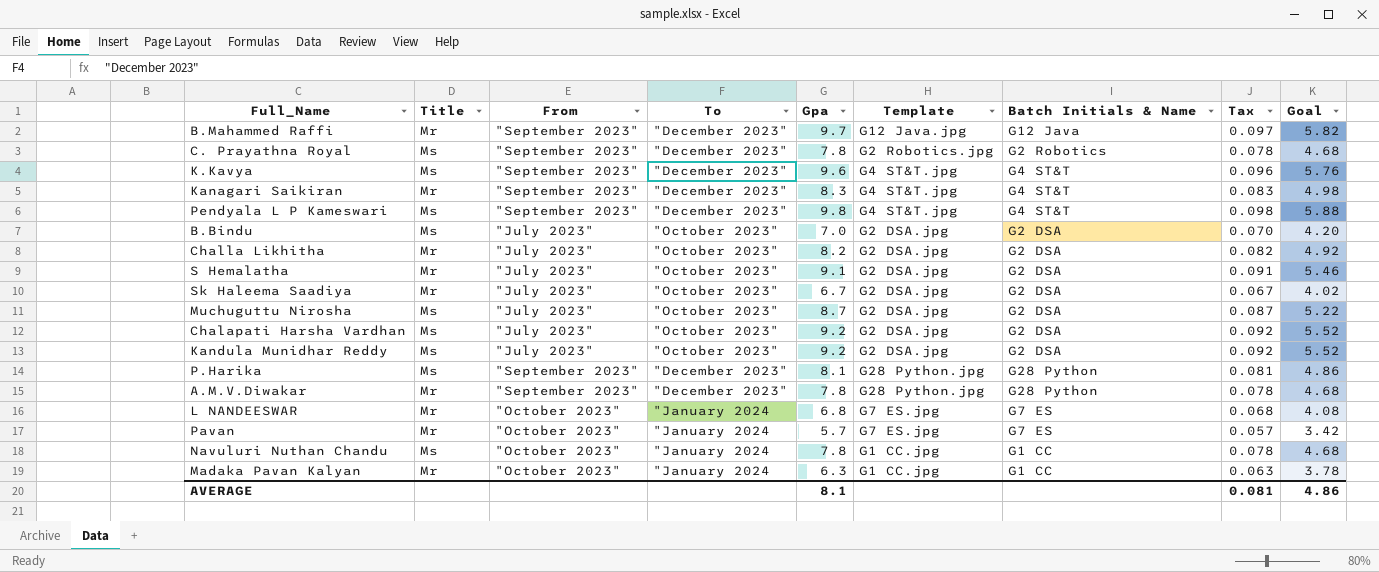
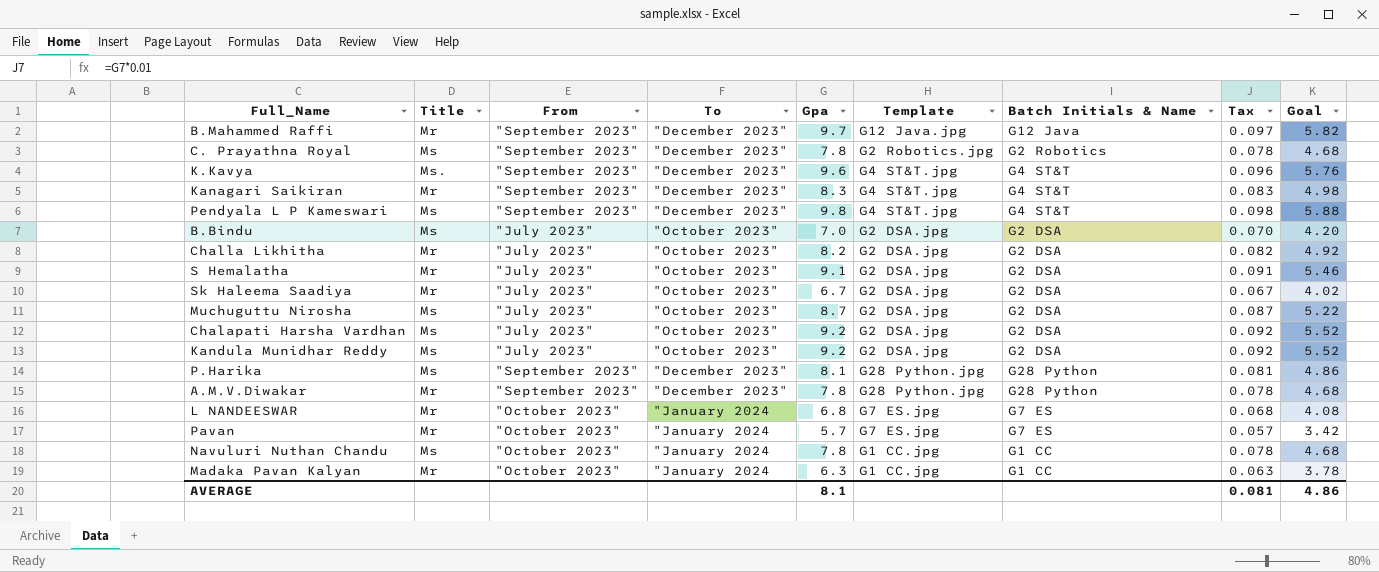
K.Kavya | Title: Ms -> Ms.

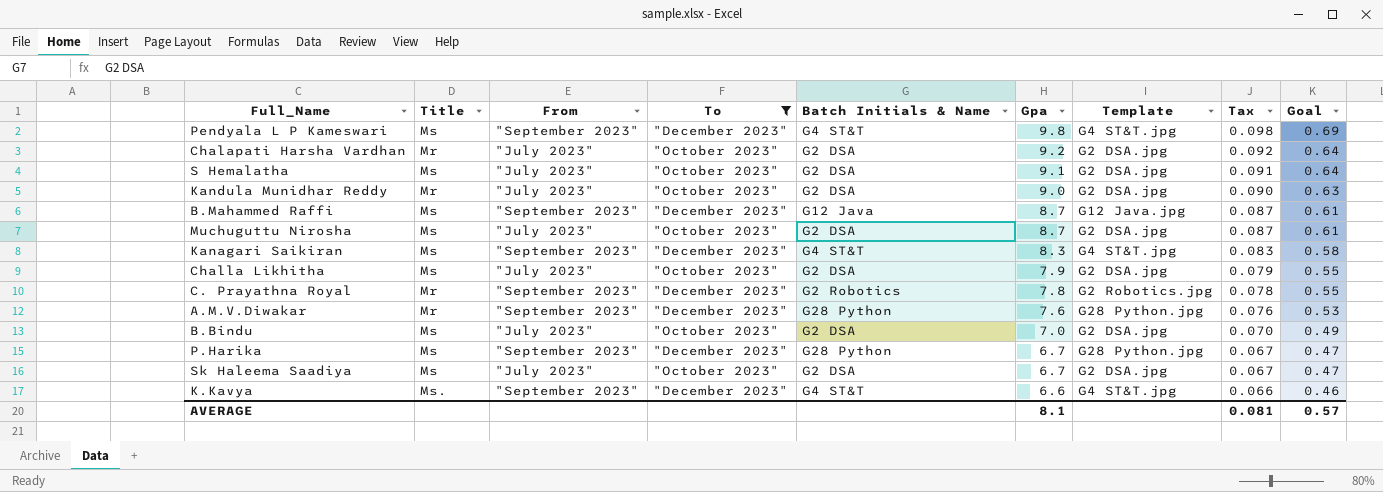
filter: none -> To != "January 2024
row order: none -> Gpa descending
column Batch Initials & Name | position: 7 -> 5
column Goal | formula: [Gpa] * 0.6 -> [Gpa] * 0.07
Chalapati Harsha Vardhan | Title: Ms -> Mr
S Hemalatha | Title: Mr -> Ms
Kandula Munidhar Reddy | Title: Ms -> Mr
Kandula Munidhar Reddy | Gpa: 9.2 -> 9.0
Kandula Munidhar Reddy | Tax: 0.092 -> 0.090
B.Mahammed Raffi | Title: Mr -> Ms
B.Mahammed Raffi | Gpa: 9.7 -> 8.7
B.Mahammed Raffi | Tax: 0.097 -> 0.087
Kanagari Saikiran | Title: Mr -> Ms
Challa Likhitha | Title: Mr -> Ms
Challa Likhitha | Gpa: 8.2 -> 7.9
Challa Likhitha | Tax: 0.082 -> 0.079
C. Prayathna Royal | Title: Ms -> Mr
A.M.V.Diwakar | Gpa: 7.8 -> 7.6
A.M.V.Diwakar | Tax: 0.078 -> 0.076
P.Harika | Gpa: 8.1 -> 6.7
P.Harika | Tax: 0.081 -> 0.067
Sk Haleema Saadiya | Title: Mr -> Ms
K.Kavya | Gpa: 9.6 -> 6.6
K.Kavya | Tax: 0.096 -> 0.066
AVERAGE | Goal: 4.86 -> 0.57

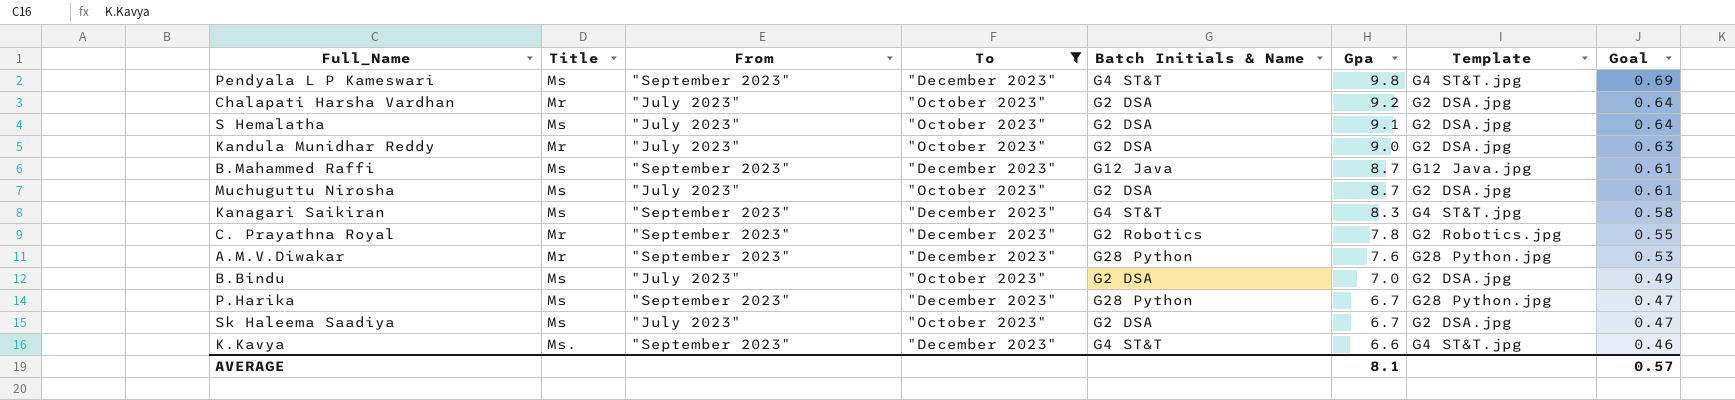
column Tax | formula: [Gpa] * 0.01 -> none
row Challa Likhitha: Ms | "July 2023" | "October 2023" | G2 DSA | 7.9 | G2 DSA.jpg | 0.079 | 0.55 -> none

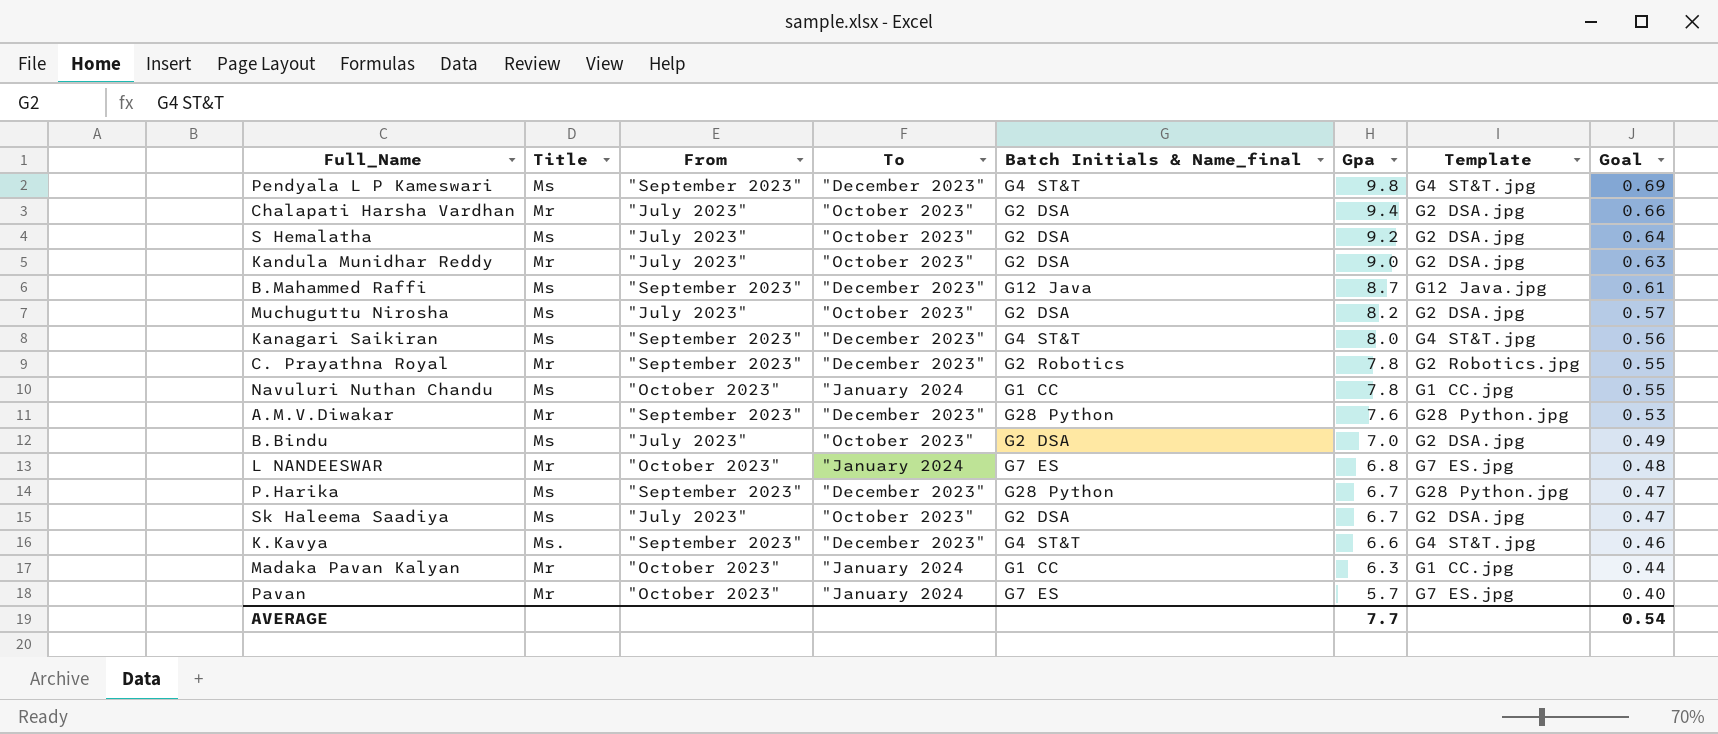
filter: To != "January 2024 -> none
column name: Batch Initials & Name -> Batch Initials & Name_final
Chalapati Harsha Vardhan | Gpa: 9.2 -> 9.4
Chalapati Harsha Vardhan | Goal: 0.64 -> 0.66
S Hemalatha | Gpa: 9.1 -> 9.2
Muchuguttu Nirosha | Gpa: 8.7 -> 8.2
Muchuguttu Nirosha | Goal: 0.61 -> 0.57
Kanagari Saikiran | Gpa: 8.3 -> 8.0
Kanagari Saikiran | Goal: 0.58 -> 0.56
AVERAGE | Gpa: 8.1 -> 7.7
AVERAGE | Goal: 0.57 -> 0.54

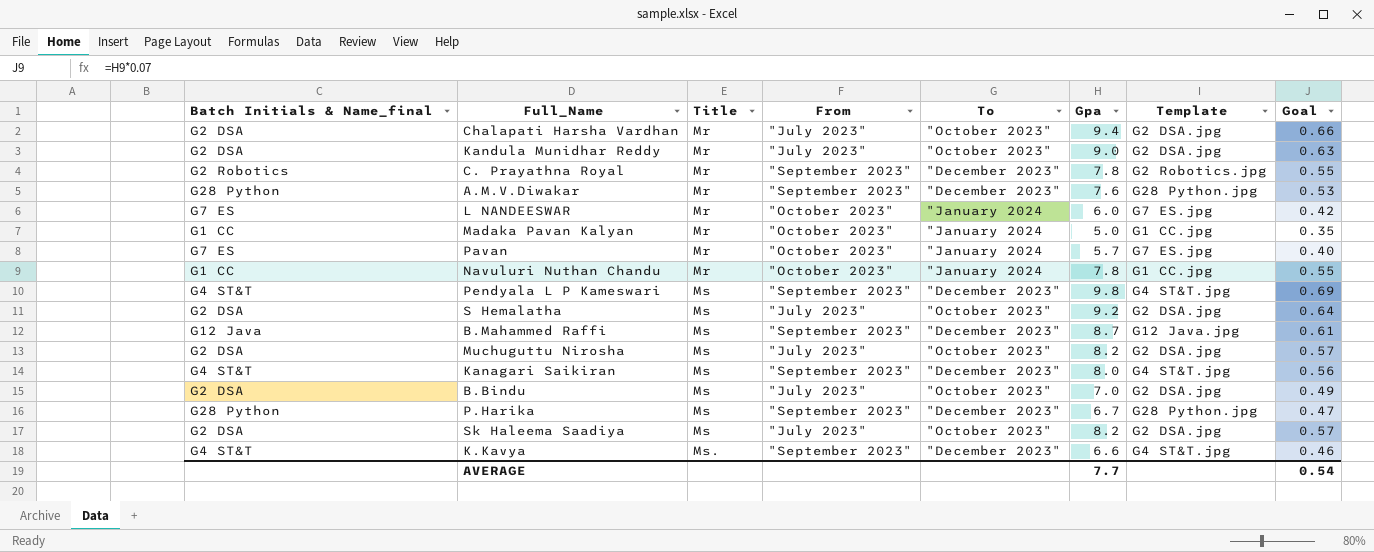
row order: Gpa descending -> Title ascending
column Batch Initials & Name_final | position: 5 -> 1
L NANDEESWAR | Gpa: 6.8 -> 6.0
L NANDEESWAR | Goal: 0.48 -> 0.42
Madaka Pavan Kalyan | Gpa: 6.3 -> 5.0
Madaka Pavan Kalyan | Goal: 0.44 -> 0.35
Navuluri Nuthan Chandu | Title: Ms -> Mr
Sk Haleema Saadiya | Gpa: 6.7 -> 8.2
Sk Haleema Saadiya | Goal: 0.47 -> 0.57

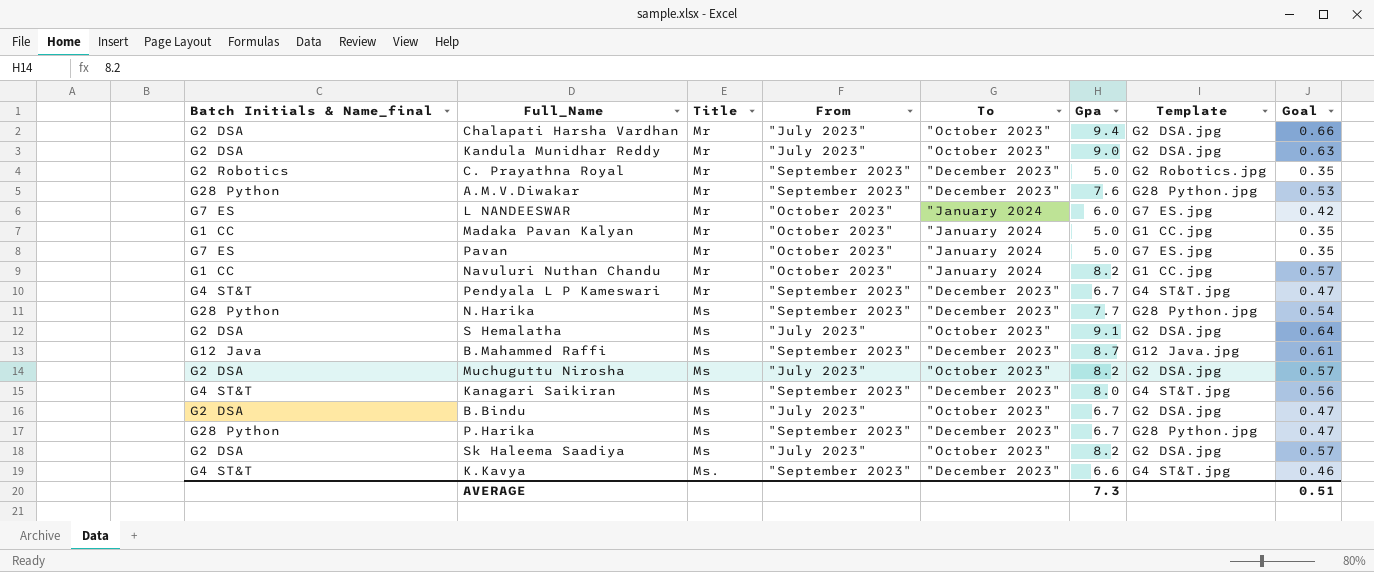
C. Prayathna Royal | Gpa: 7.8 -> 5.0
C. Prayathna Royal | Goal: 0.55 -> 0.35
Pavan | Gpa: 5.7 -> 5.0
Pavan | Goal: 0.40 -> 0.35
Navuluri Nuthan Chandu | Gpa: 7.8 -> 8.2
Navuluri Nuthan Chandu | Goal: 0.55 -> 0.57
Pendyala L P Kameswari | Title: Ms -> Mr
Pendyala L P Kameswari | Gpa: 9.8 -> 6.7
Pendyala L P Kameswari | Goal: 0.69 -> 0.47
row N.Harika: none -> G28 Python | Ms | "September 2023" | "December 2023" | 7.7 | G28 Python.jpg | 0.54
S Hemalatha | Gpa: 9.2 -> 9.1
B.Bindu | Gpa: 7.0 -> 6.7
B.Bindu | Goal: 0.49 -> 0.47
AVERAGE | Gpa: 7.7 -> 7.3
AVERAGE | Goal: 0.54 -> 0.51

